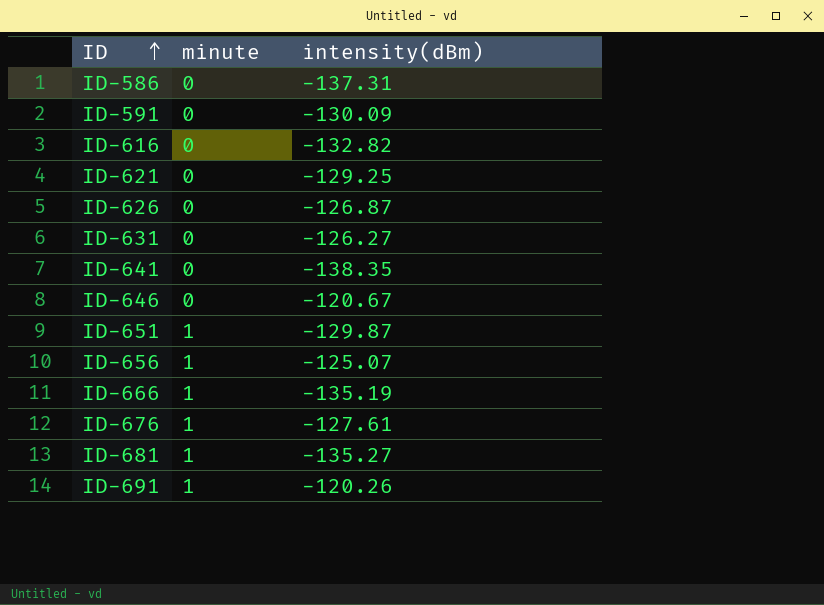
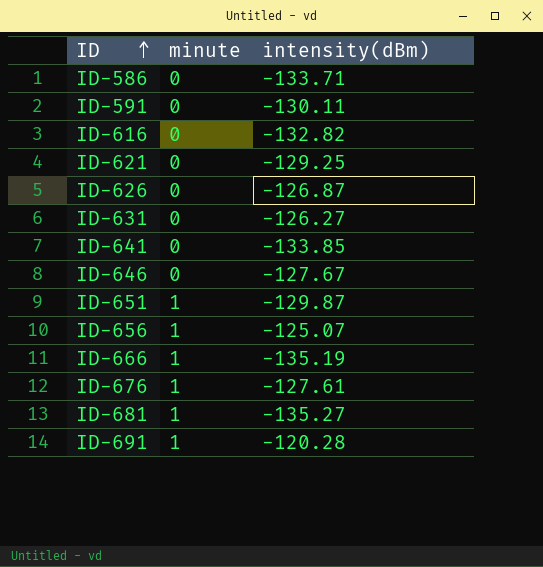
ID-586 | intensity(dBm): -137.31 -> -133.71
ID-591 | intensity(dBm): -130.09 -> -130.11
ID-641 | intensity(dBm): -138.35 -> -133.85
ID-646 | intensity(dBm): -120.67 -> -127.67
ID-691 | intensity(dBm): -120.26 -> -120.28

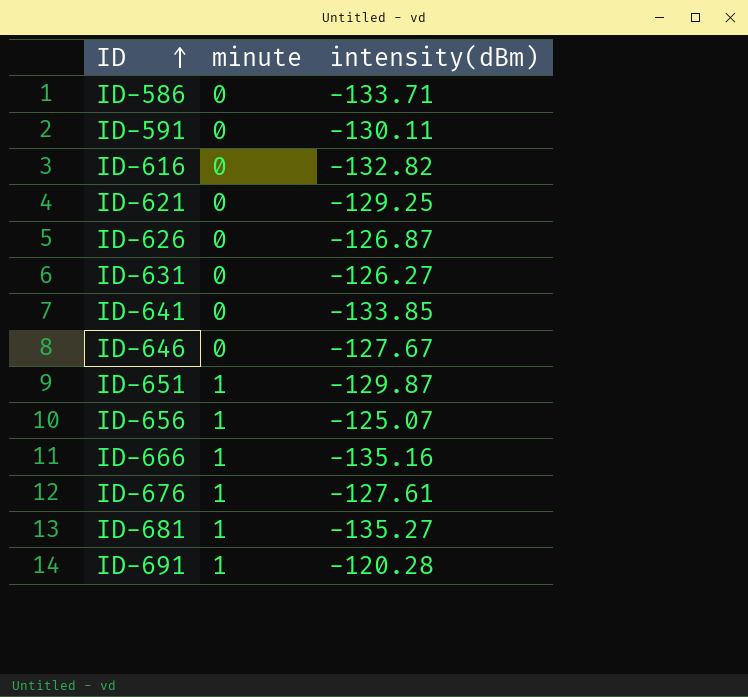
ID-666 | intensity(dBm): -135.19 -> -135.16

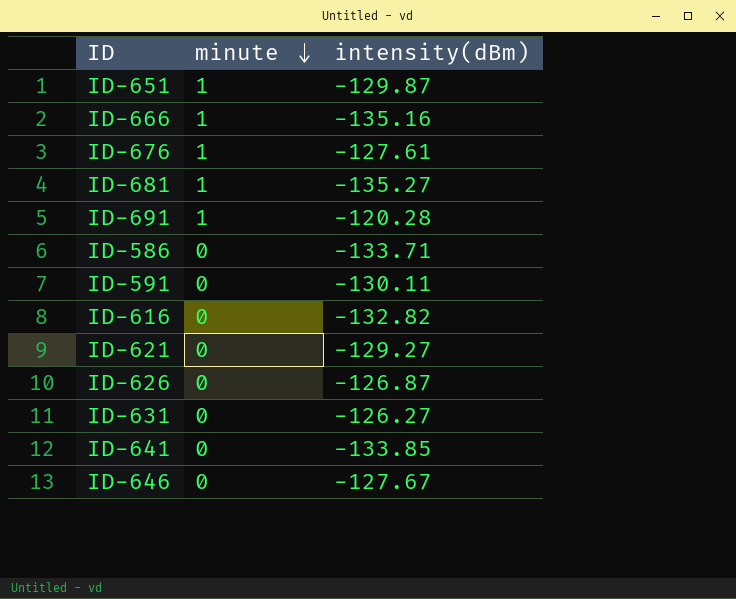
row order: ID ascending -> minute descending
row ID-656: 1 | -125.07 -> none
ID-621 | intensity(dBm): -129.25 -> -129.27

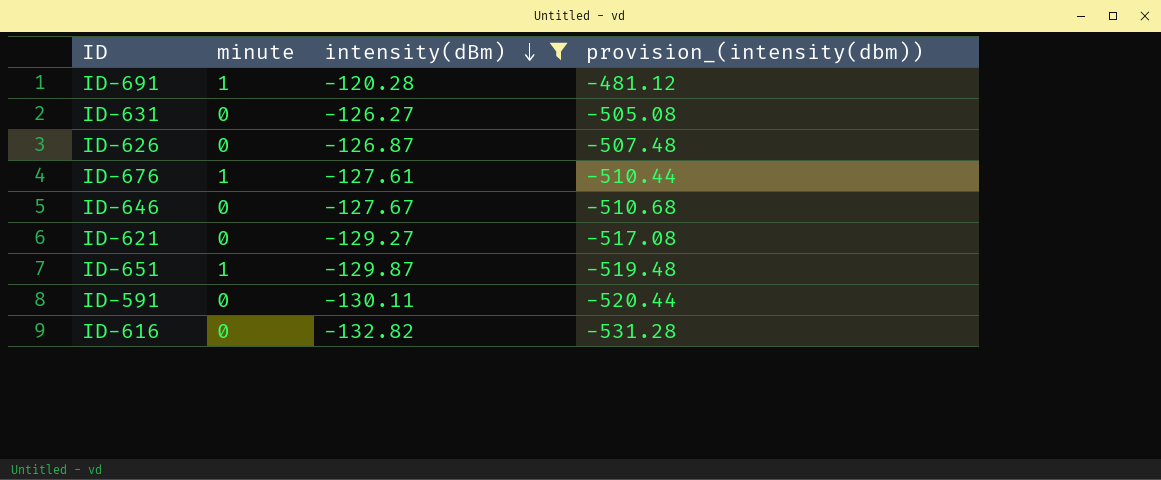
filter: none -> intensity(dBm) >= -132.82
row order: minute descending -> intensity(dBm) descending
column provision_(intensity(dbm)) | formula: none -> [intensity(dBm)] * 4

